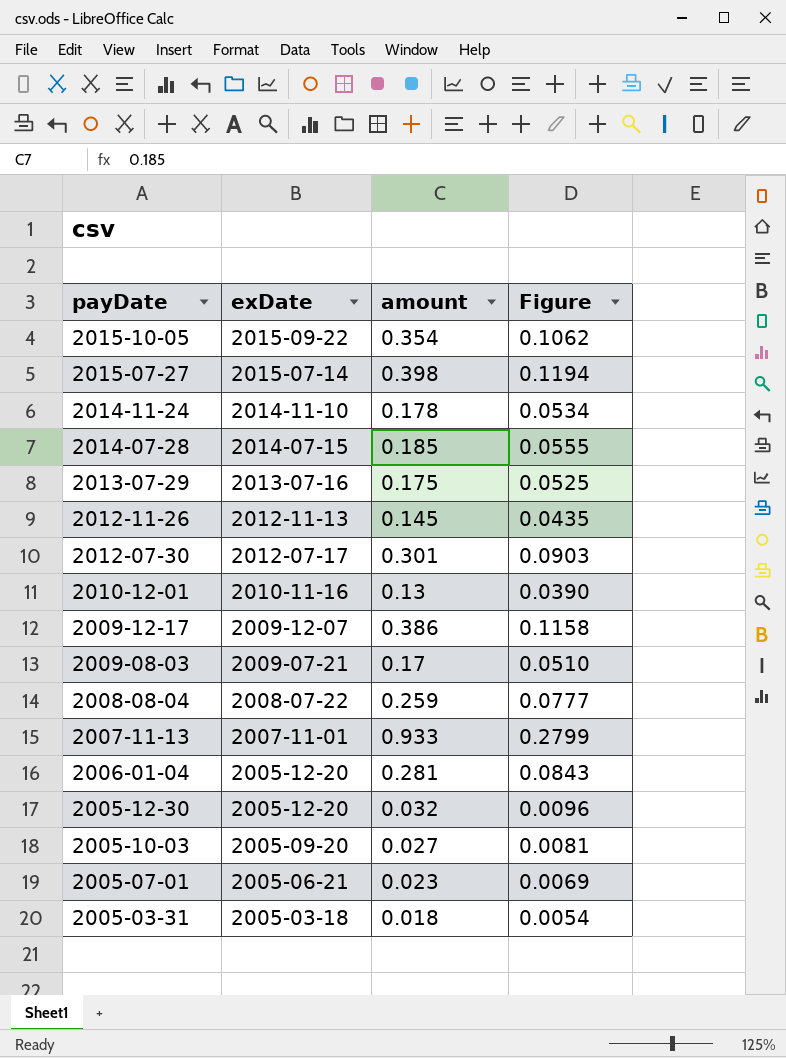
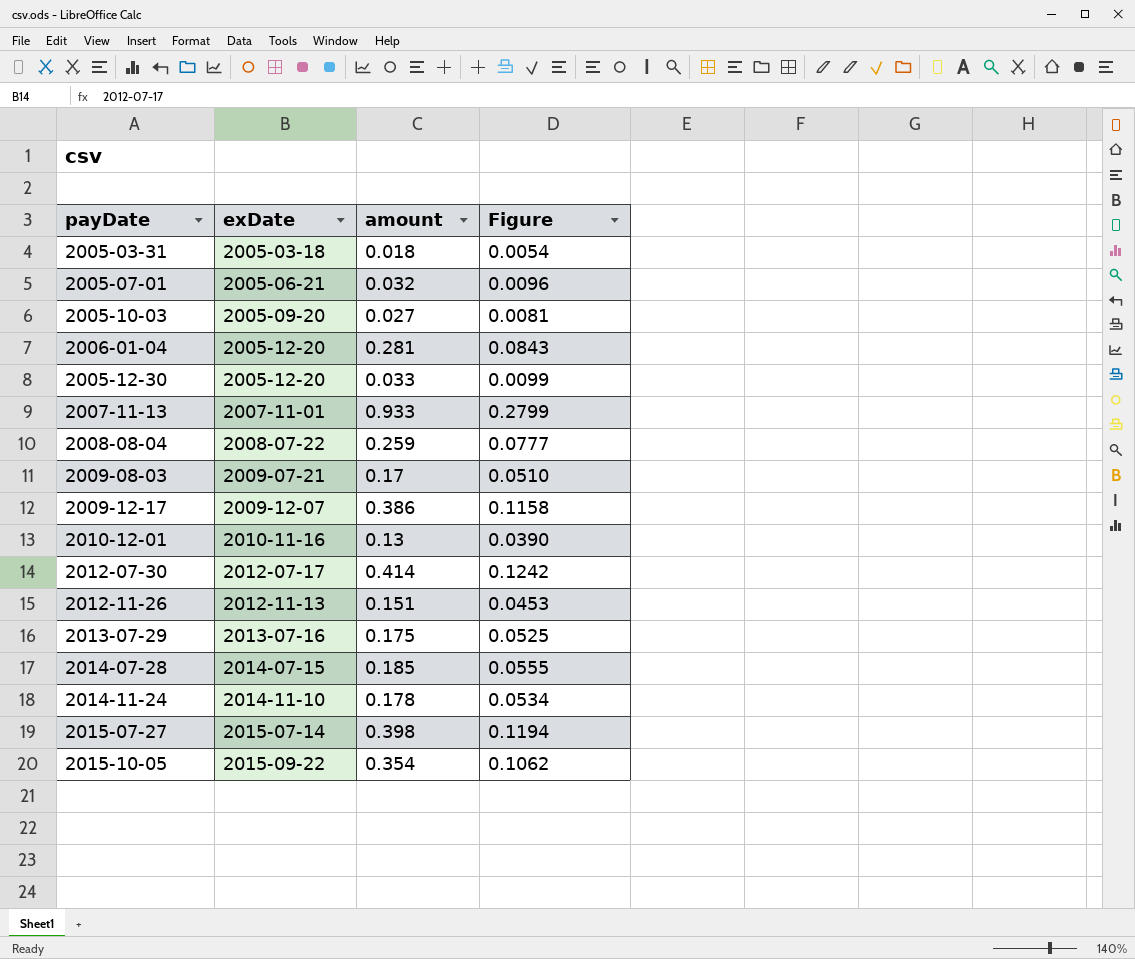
row order: payDate descending -> exDate ascending
2005-07-01 | amount: 0.023 -> 0.032
2005-07-01 | Figure: 0.0069 -> 0.0096
2005-12-30 | amount: 0.032 -> 0.033
2005-12-30 | Figure: 0.0096 -> 0.0099
2012-07-30 | amount: 0.301 -> 0.414
2012-07-30 | Figure: 0.0903 -> 0.1242
2012-11-26 | amount: 0.145 -> 0.151
2012-11-26 | Figure: 0.0435 -> 0.0453

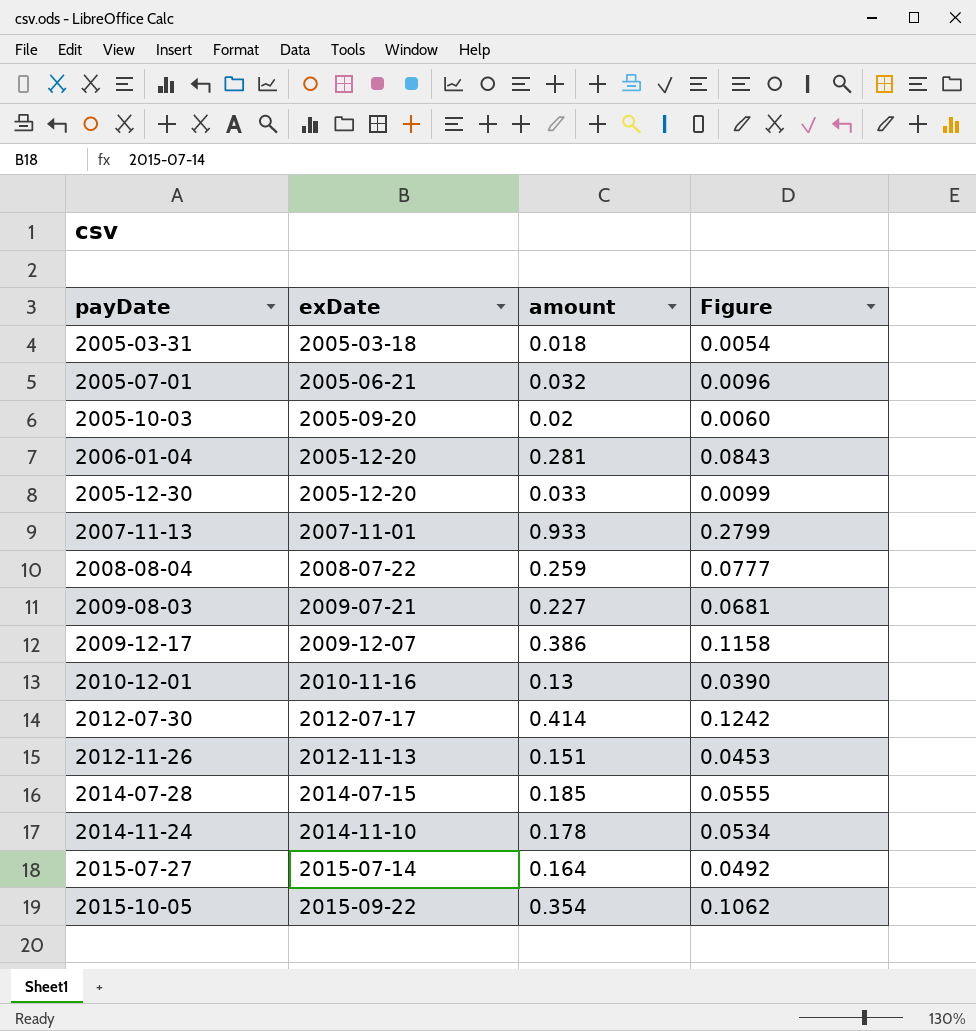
row 2013-07-29: 2013-07-16 | 0.175 | 0.0525 -> none
2005-10-03 | amount: 0.027 -> 0.02
2005-10-03 | Figure: 0.0081 -> 0.0060
2009-08-03 | amount: 0.17 -> 0.227
2009-08-03 | Figure: 0.0510 -> 0.0681
2015-07-27 | amount: 0.398 -> 0.164
2015-07-27 | Figure: 0.1194 -> 0.0492

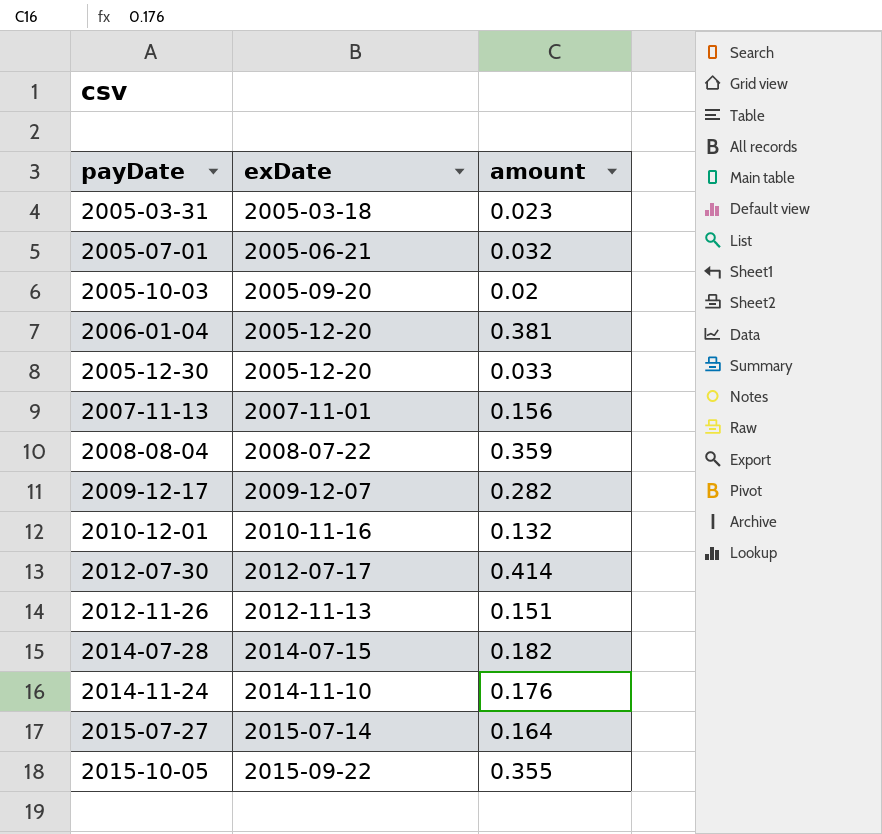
column Figure | formula: [amount] * 0.3 -> none
row 2009-08-03: 2009-07-21 | 0.227 | 0.0681 -> none
2005-03-31 | amount: 0.018 -> 0.023
2006-01-04 | amount: 0.281 -> 0.381
2007-11-13 | amount: 0.933 -> 0.156
2008-08-04 | amount: 0.259 -> 0.359
2009-12-17 | amount: 0.386 -> 0.282
2010-12-01 | amount: 0.13 -> 0.132
2014-07-28 | amount: 0.185 -> 0.182
2014-11-24 | amount: 0.178 -> 0.176
2015-10-05 | amount: 0.354 -> 0.355

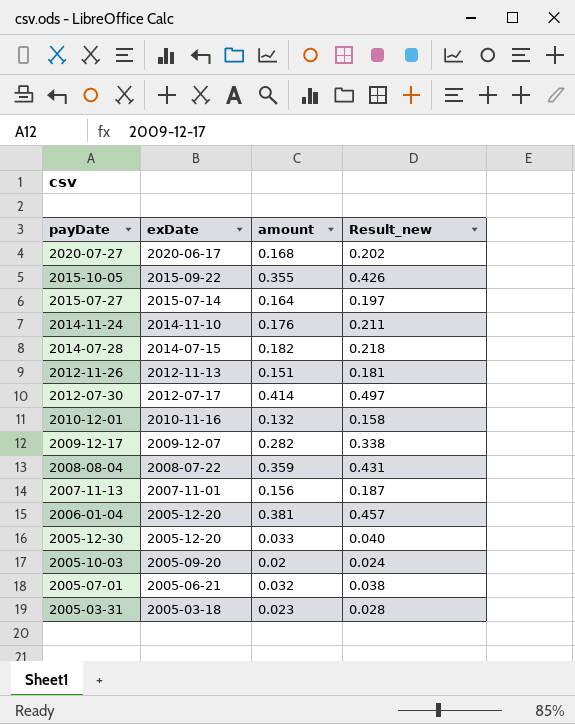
row order: exDate ascending -> payDate descending
column Result_new | formula: none -> [amount] * 1.2
row 2020-07-27: none -> 2020-06-17 | 0.168 | 0.202

